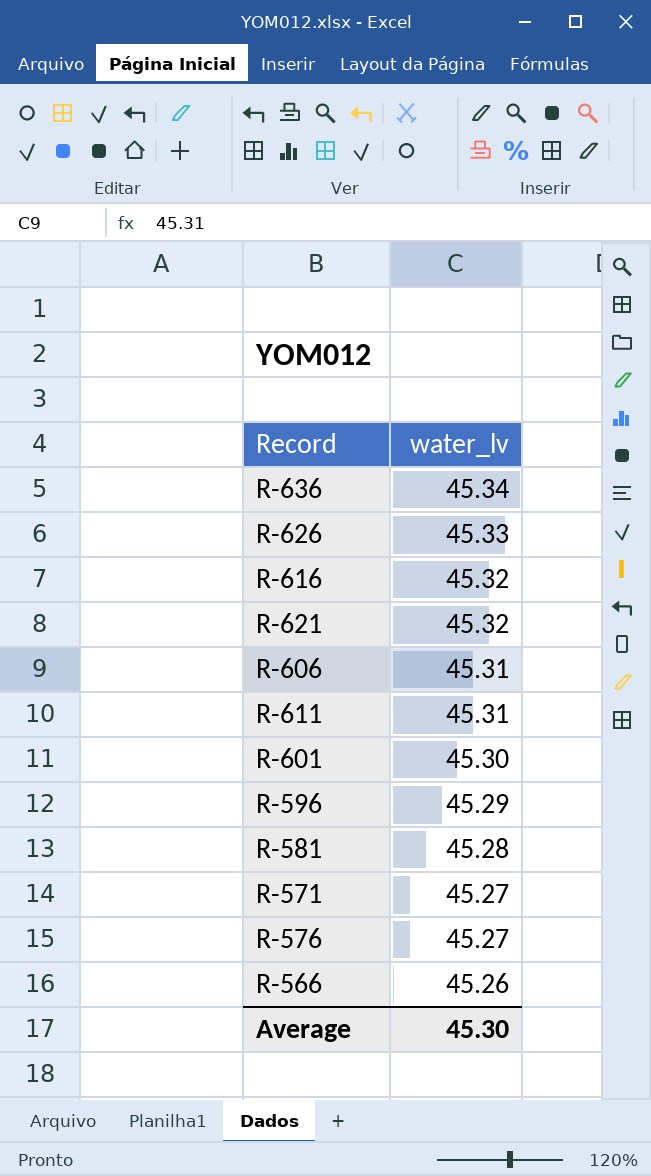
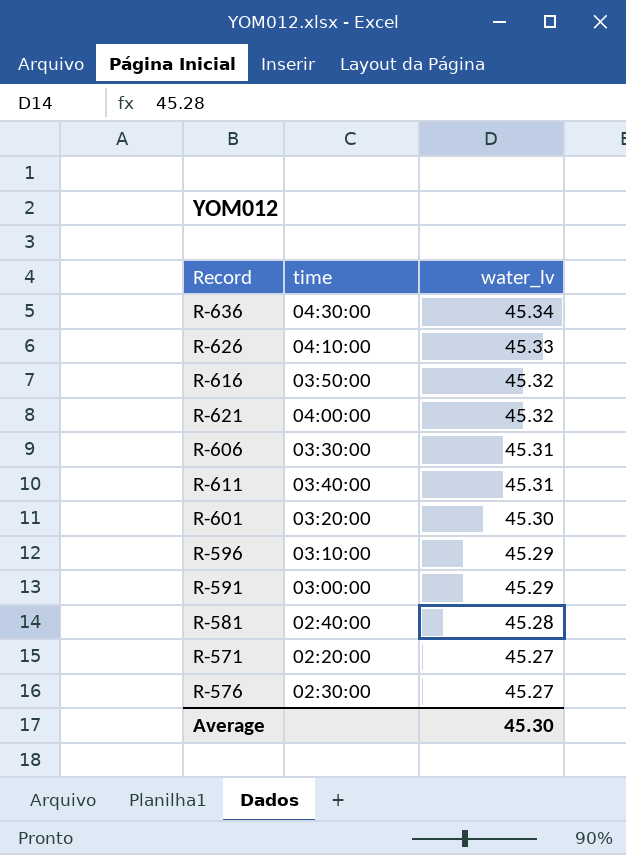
column time | position: none -> 2
row R-566: 45.26 -> none
row R-591: none -> 03:00:00 | 45.29

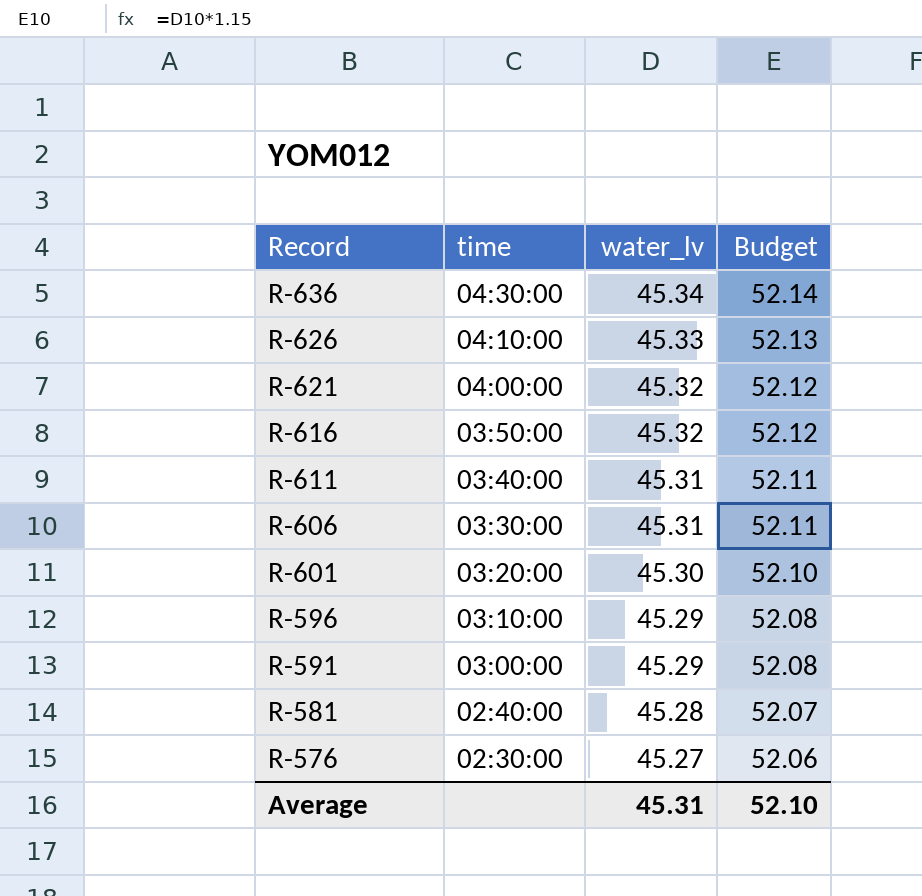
row order: water_lv descending -> Record descending
column Budget | formula: none -> [water_lv] * 1.15
row R-571: 02:20:00 | 45.27 -> none
Average | water_lv: 45.30 -> 45.31

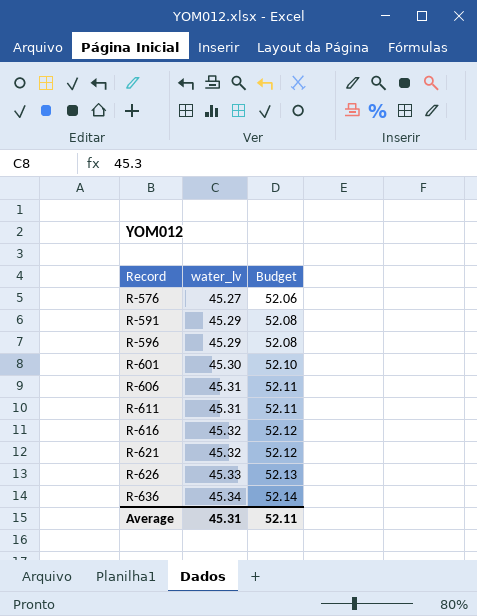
row order: Record descending -> Record ascending
column time | position: 2 -> none
row R-581: 02:40:00 | 45.28 | 52.07 -> none
Average | Budget: 52.10 -> 52.11

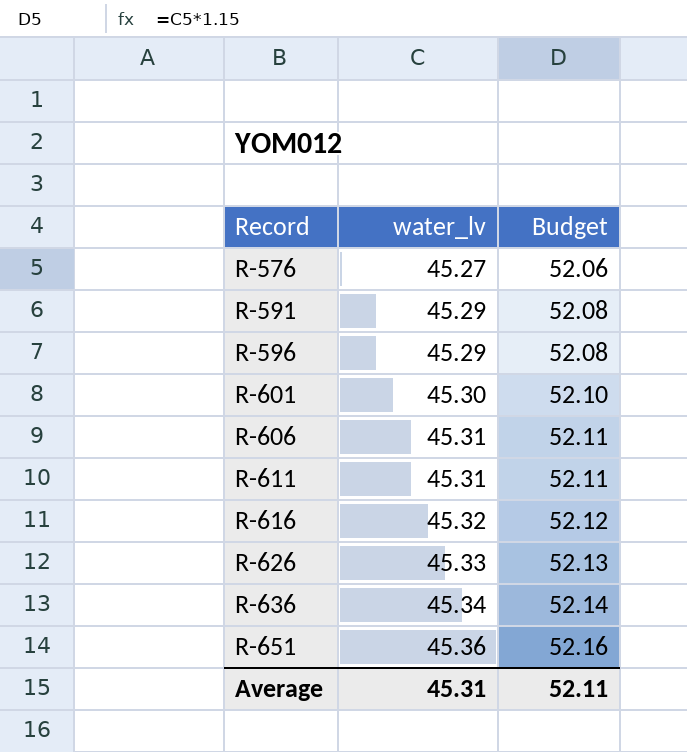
row R-621: 45.32 | 52.12 -> none
row R-651: none -> 45.36 | 52.16

